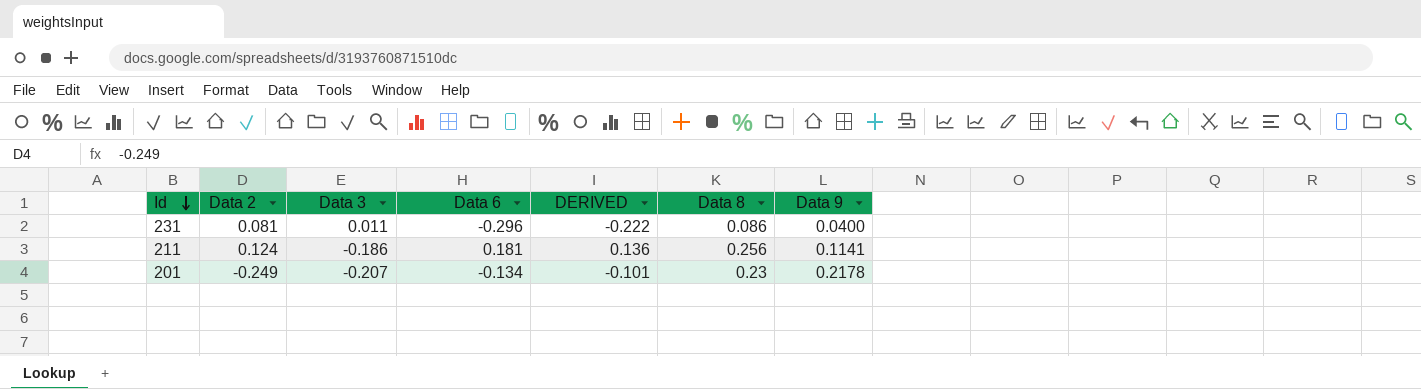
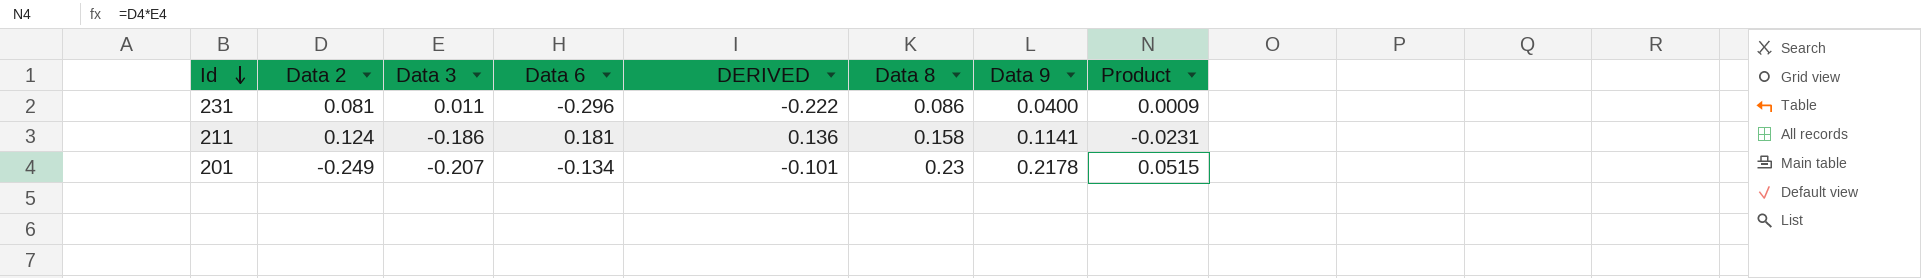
column Product | formula: none -> [Data 2] * [Data 3]
211 | Data 8: 0.256 -> 0.158

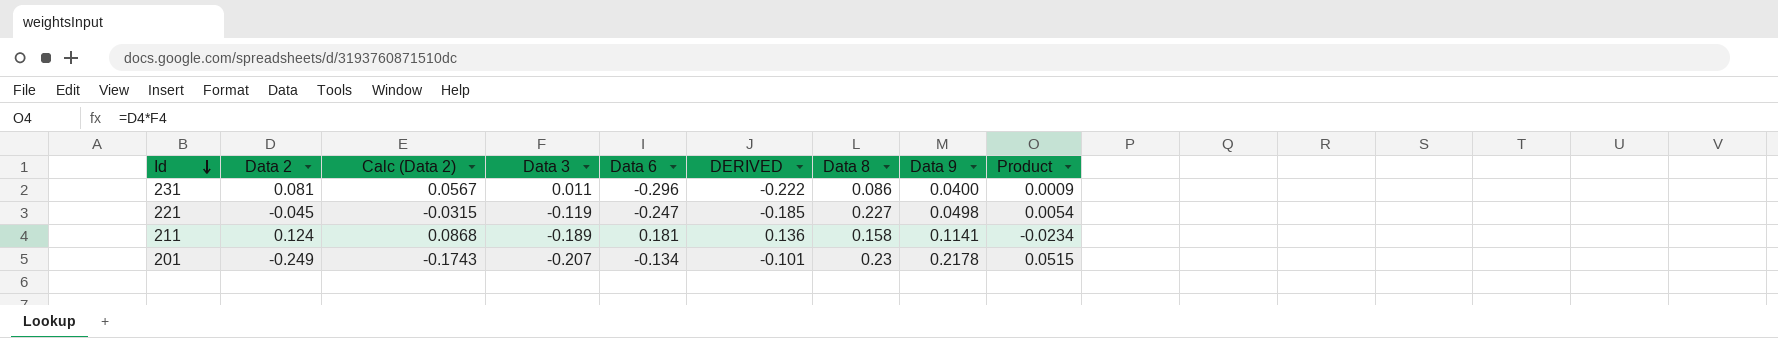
column Calc (Data 2) | formula: none -> [Data 2] * 0.7
row 221: none -> -0.045 | -0.0315 | -0.119 | -0.247 | -0.185 | 0.227 | 0.0498 | 0.0054
211 | Data 3: -0.186 -> -0.189
211 | Product: -0.0231 -> -0.0234

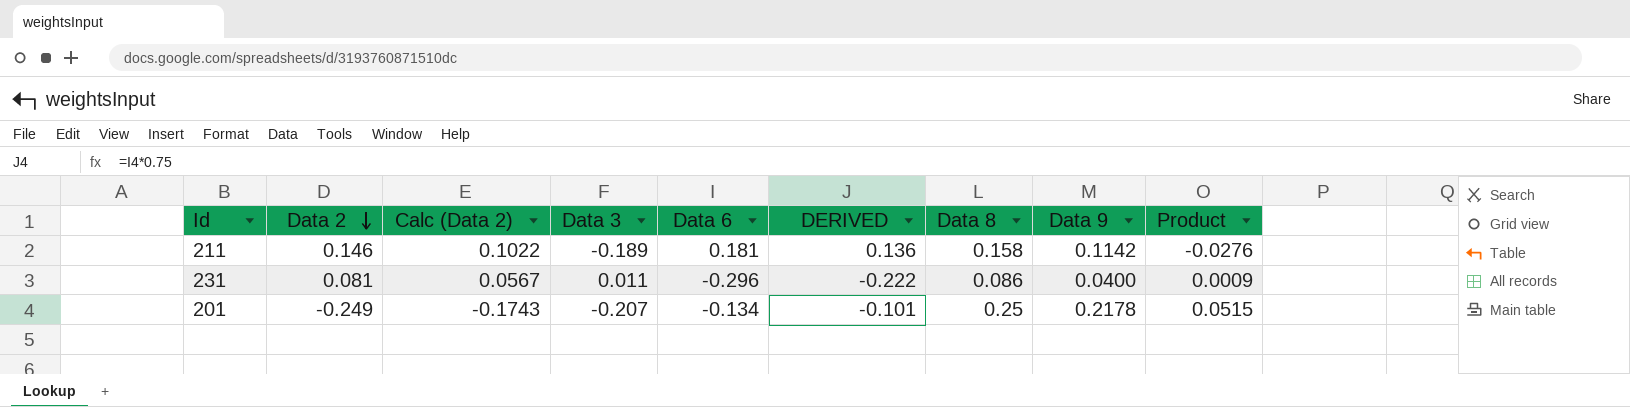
row order: Id descending -> Data 2 descending
row 221: -0.045 | -0.0315 | -0.119 | -0.247 | -0.185 | 0.227 | 0.0498 | 0.0054 -> none
211 | Data 2: 0.124 -> 0.146
211 | Calc (Data 2): 0.0868 -> 0.1022
211 | Data 9: 0.1141 -> 0.1142
211 | Product: -0.0234 -> -0.0276
201 | Data 8: 0.23 -> 0.25

